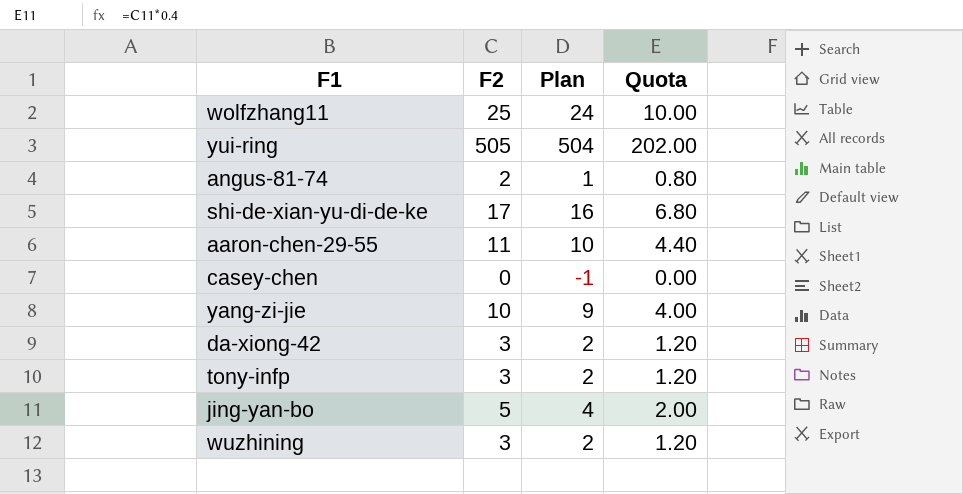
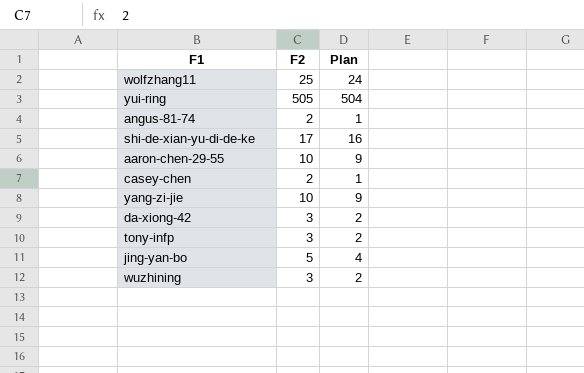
column Quota | formula: [F2] * 0.4 -> none
aaron-chen-29-55 | F2: 11 -> 10
aaron-chen-29-55 | Plan: 10 -> 9
casey-chen | F2: 0 -> 2
casey-chen | Plan: -1 -> 1

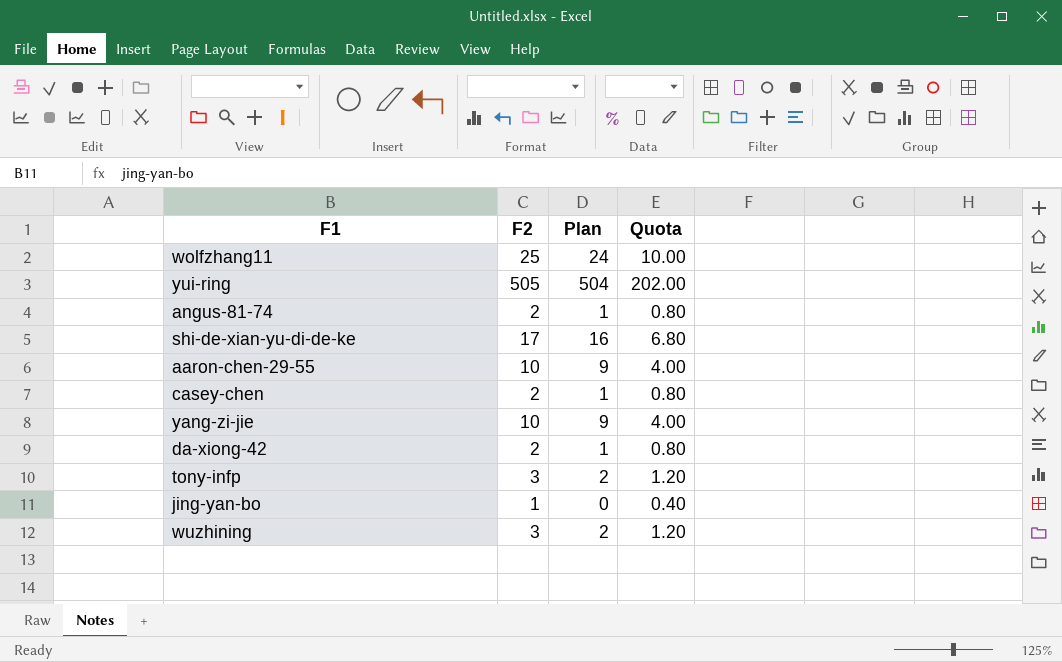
column Quota | formula: none -> [F2] * 0.4
da-xiong-42 | F2: 3 -> 2
da-xiong-42 | Plan: 2 -> 1
jing-yan-bo | F2: 5 -> 1
jing-yan-bo | Plan: 4 -> 0

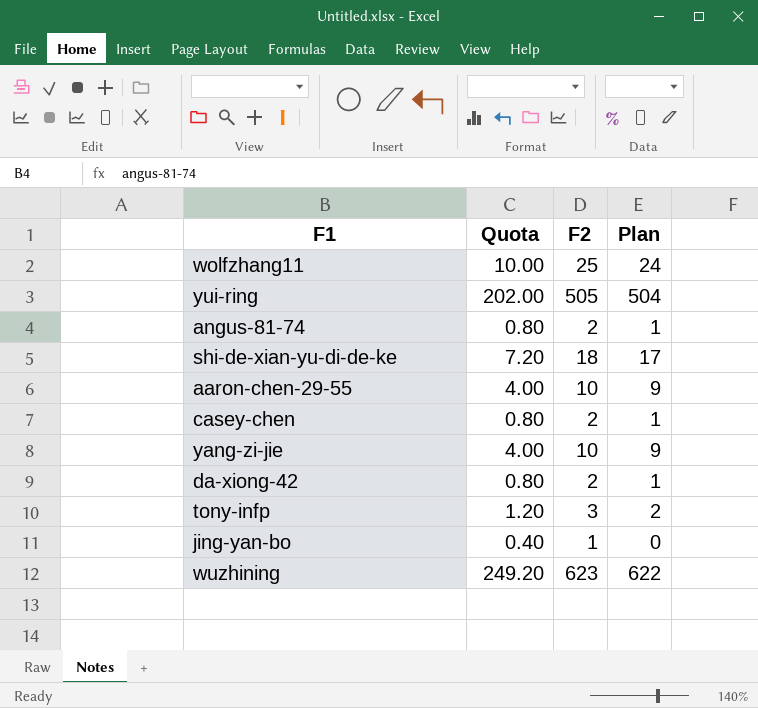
column Quota | position: 4 -> 2
shi-de-xian-yu-di-de-ke | Quota: 6.80 -> 7.20
shi-de-xian-yu-di-de-ke | F2: 17 -> 18
shi-de-xian-yu-di-de-ke | Plan: 16 -> 17
wuzhining | Quota: 1.20 -> 249.20
wuzhining | F2: 3 -> 623
wuzhining | Plan: 2 -> 622

